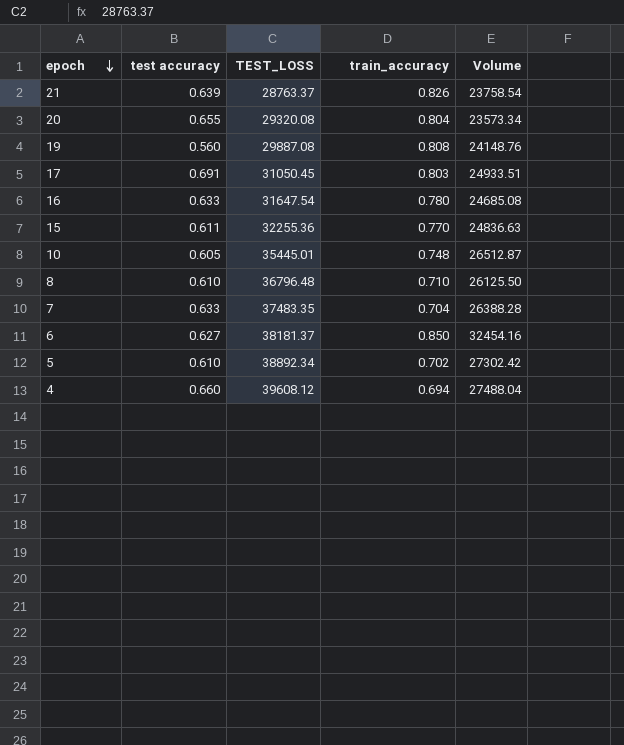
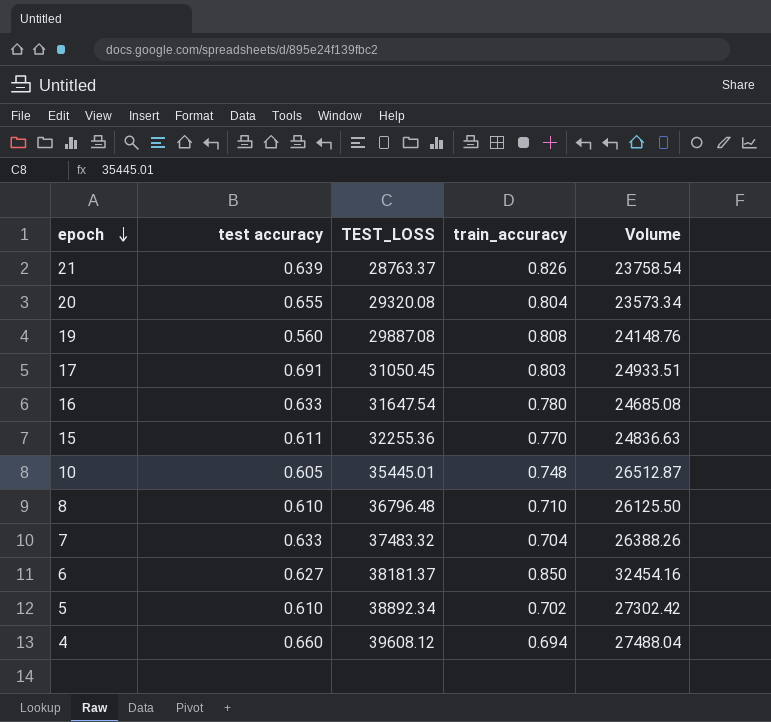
7 | TEST_LOSS: 37483.35 -> 37483.32
7 | Volume: 26388.28 -> 26388.26

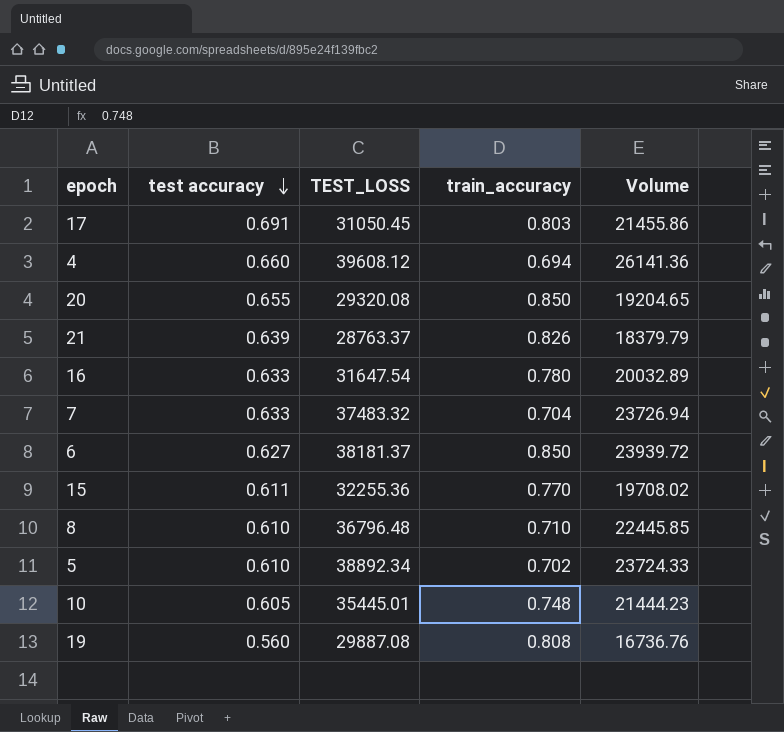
row order: epoch descending -> test accuracy descending
column Volume | formula: [TEST_LOSS] * [train_accuracy] -> [test accuracy] * [TEST_LOSS]
20 | train_accuracy: 0.804 -> 0.850

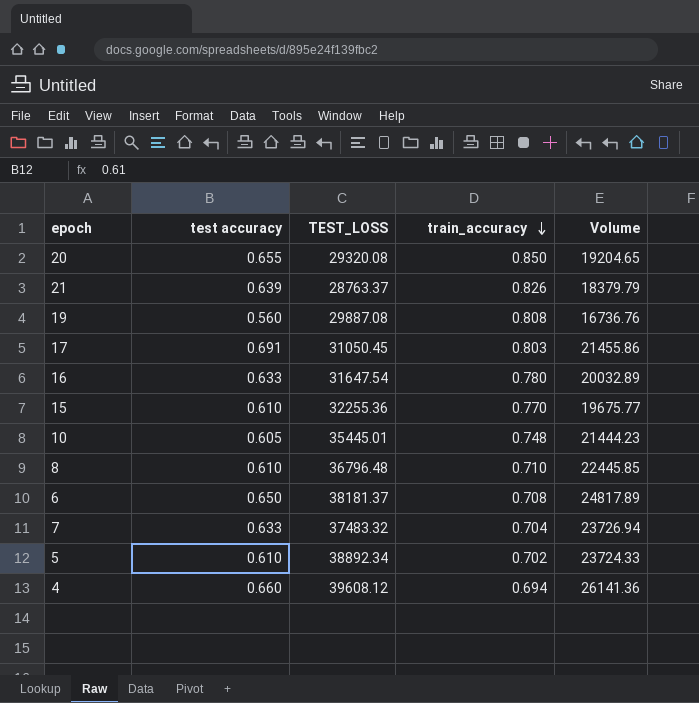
row order: test accuracy descending -> train_accuracy descending
15 | test accuracy: 0.611 -> 0.610
15 | Volume: 19708.02 -> 19675.77
6 | test accuracy: 0.627 -> 0.650
6 | train_accuracy: 0.850 -> 0.708
6 | Volume: 23939.72 -> 24817.89

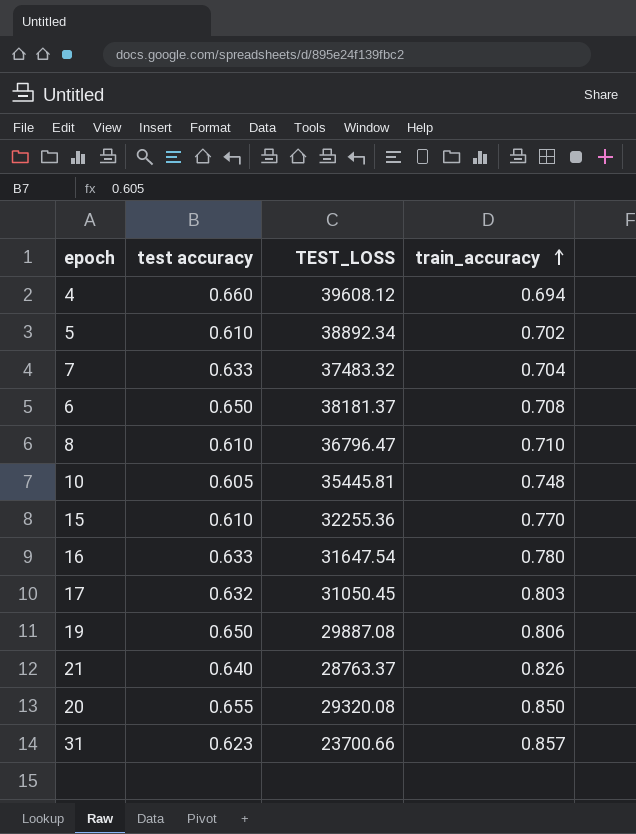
row order: train_accuracy descending -> train_accuracy ascending
column Volume | formula: [test accuracy] * [TEST_LOSS] -> none
8 | TEST_LOSS: 36796.48 -> 36796.47
10 | TEST_LOSS: 35445.01 -> 35445.81
17 | test accuracy: 0.691 -> 0.632
19 | test accuracy: 0.560 -> 0.650
19 | train_accuracy: 0.808 -> 0.806
21 | test accuracy: 0.639 -> 0.640
row 31: none -> 0.623 | 23700.66 | 0.857

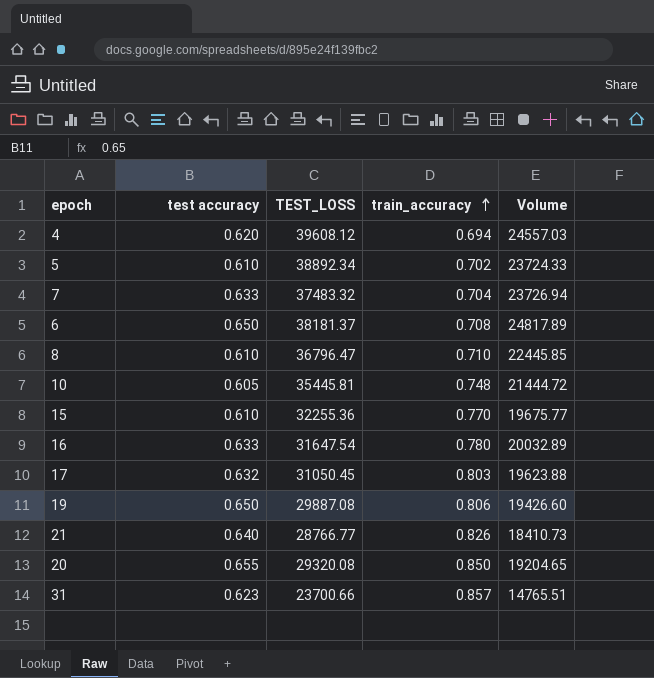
column Volume | formula: none -> [test accuracy] * [TEST_LOSS]
4 | test accuracy: 0.660 -> 0.620
21 | TEST_LOSS: 28763.37 -> 28766.77

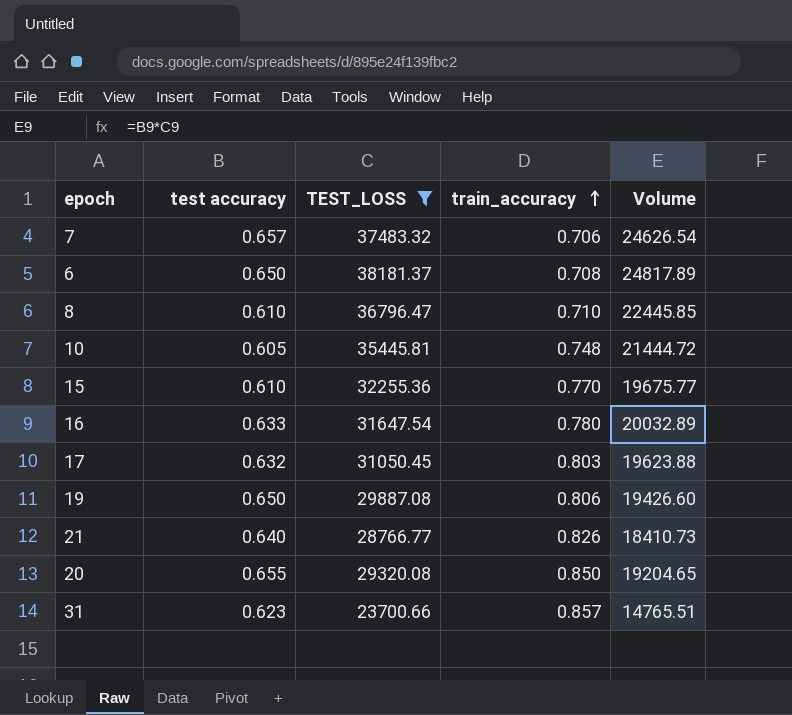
filter: none -> TEST_LOSS <= 38181.37
7 | test accuracy: 0.633 -> 0.657
7 | train_accuracy: 0.704 -> 0.706
7 | Volume: 23726.94 -> 24626.54

